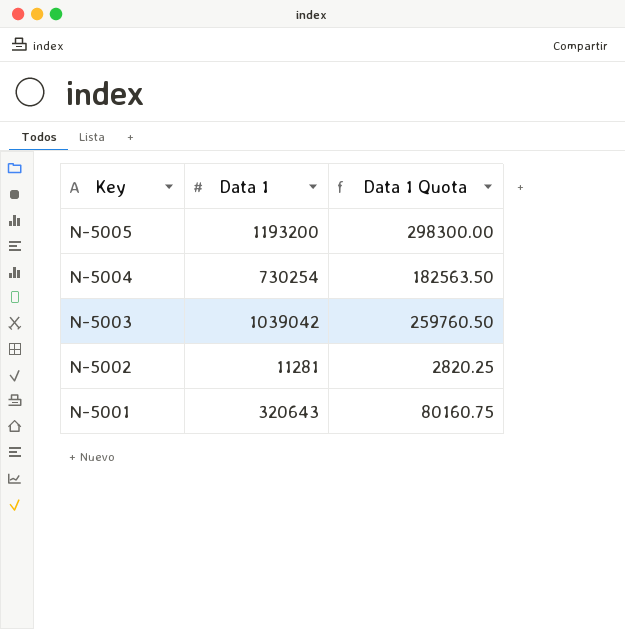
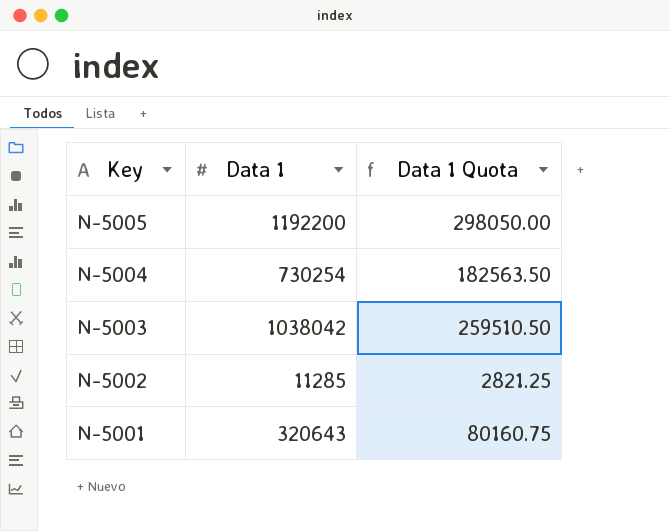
N-5005 | Data 1: 1193200 -> 1192200
N-5005 | Data 1 Quota: 298300.00 -> 298050.00
N-5003 | Data 1: 1039042 -> 1038042
N-5003 | Data 1 Quota: 259760.50 -> 259510.50
N-5002 | Data 1: 11281 -> 11285
N-5002 | Data 1 Quota: 2820.25 -> 2821.25

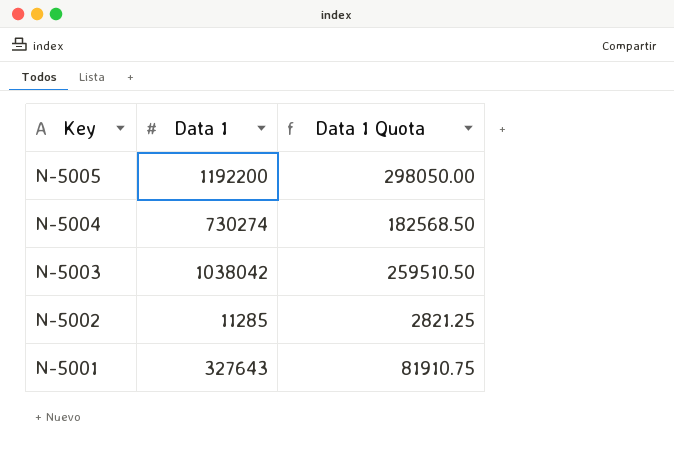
N-5004 | Data 1: 730254 -> 730274
N-5004 | Data 1 Quota: 182563.50 -> 182568.50
N-5001 | Data 1: 320643 -> 327643
N-5001 | Data 1 Quota: 80160.75 -> 81910.75

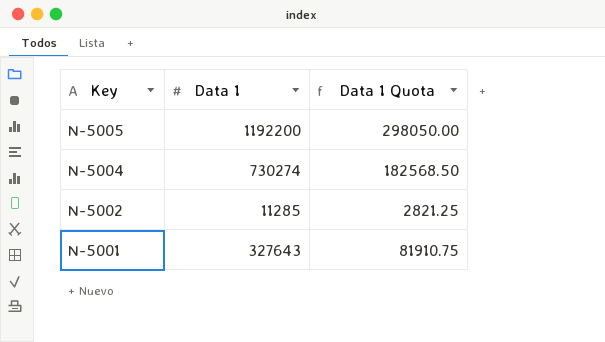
row N-5003: 1038042 | 259510.50 -> none

